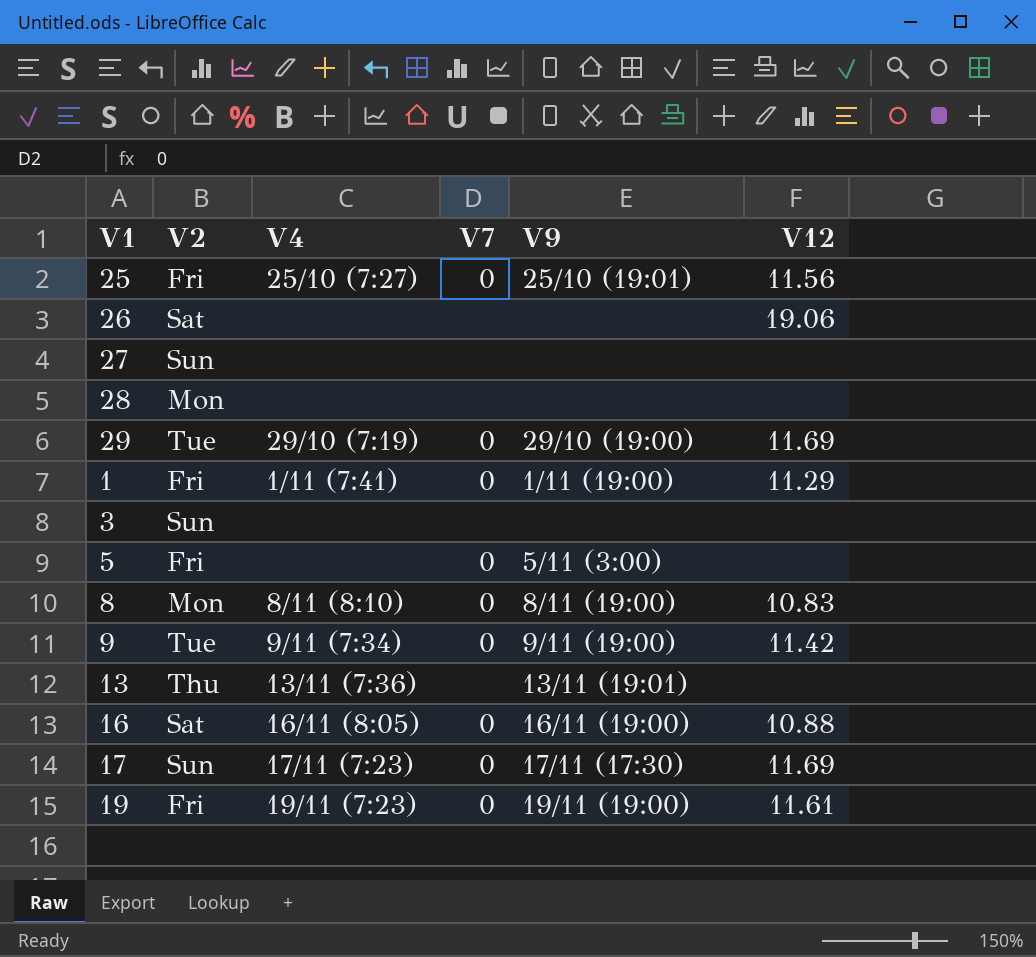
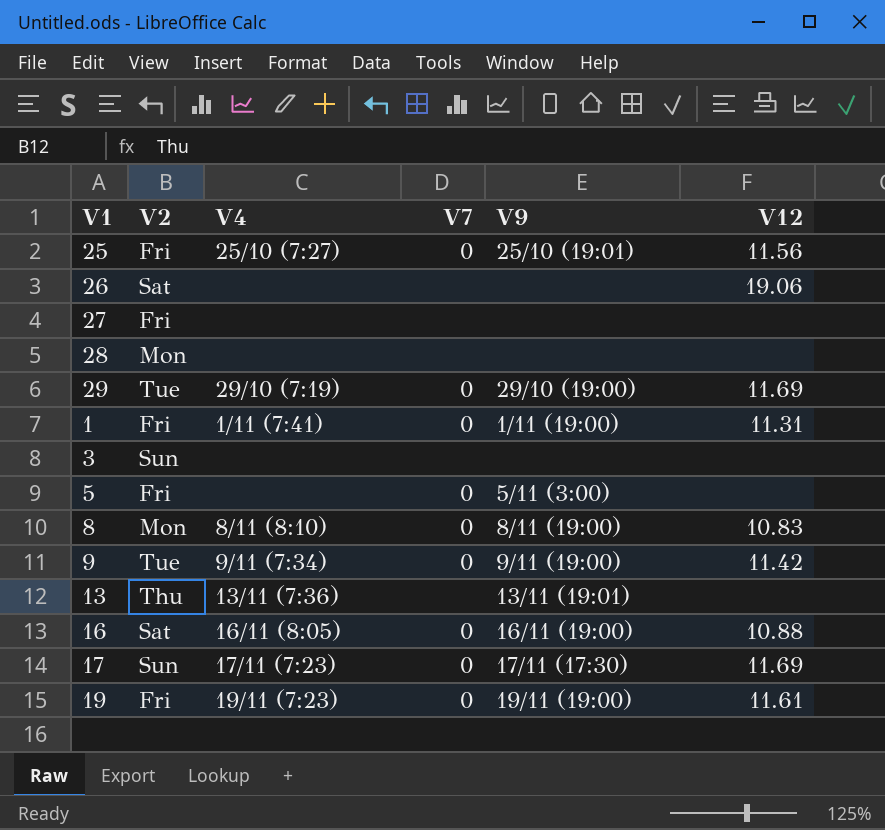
27 | V2: Sun -> Fri
1 | V12: 11.29 -> 11.31

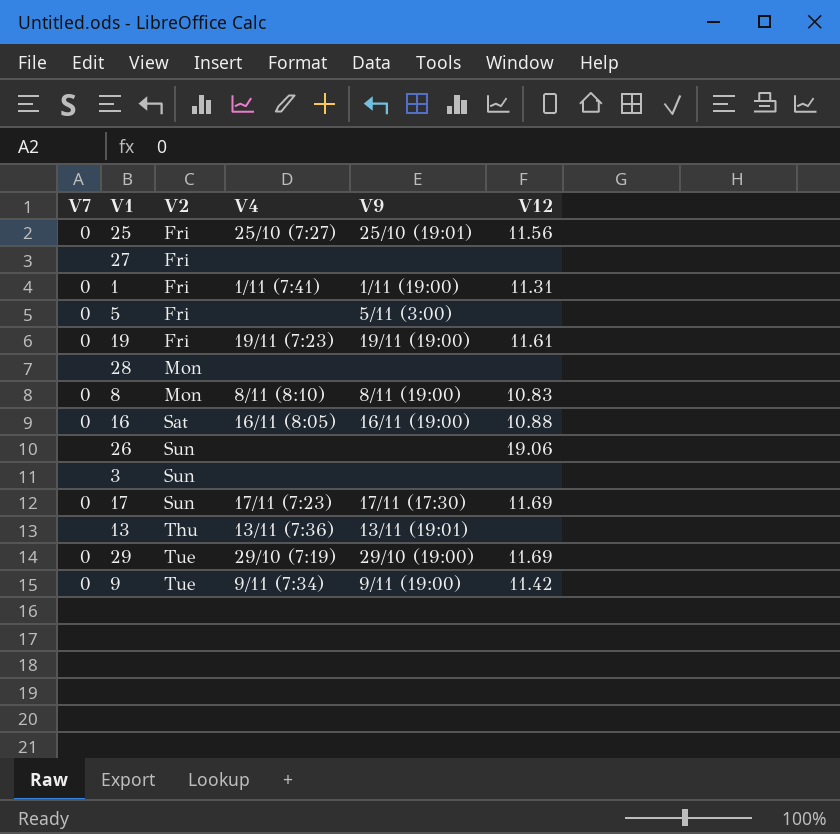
row order: none -> V2 ascending
column V7 | position: 4 -> 1
26 | V2: Sat -> Sun

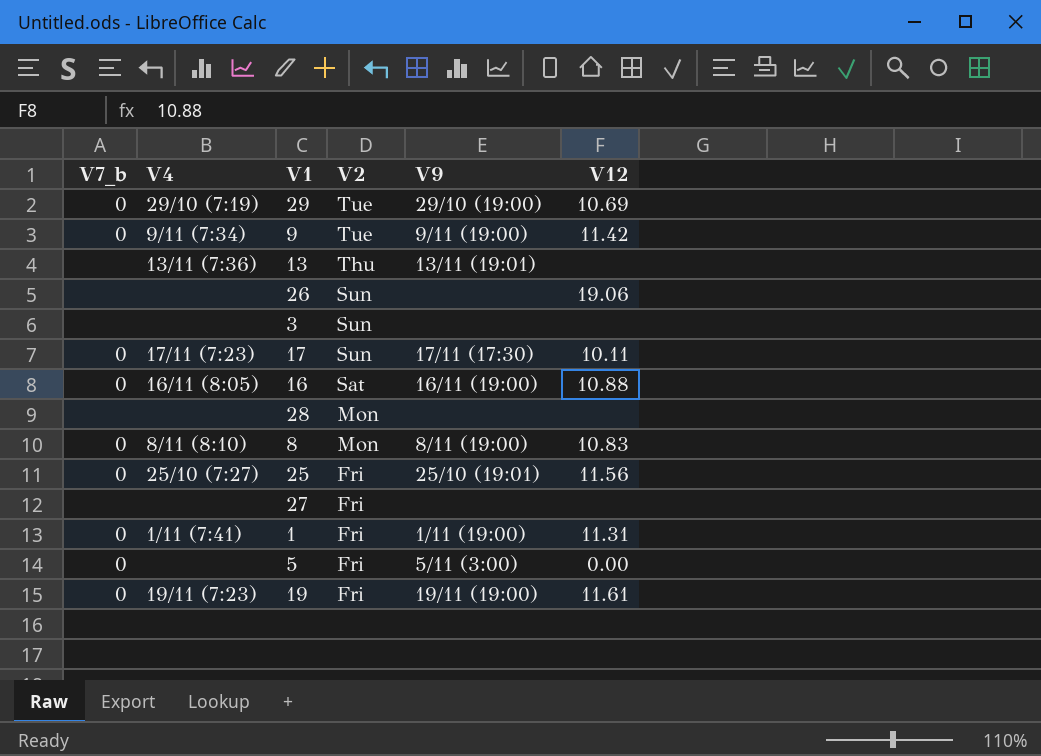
row order: V2 ascending -> V2 descending
column name: V7 -> V7_b
column V4 | position: 4 -> 2
29 | V12: 11.69 -> 10.69
17 | V12: 11.69 -> 10.11
5 | V12: none -> 0.00

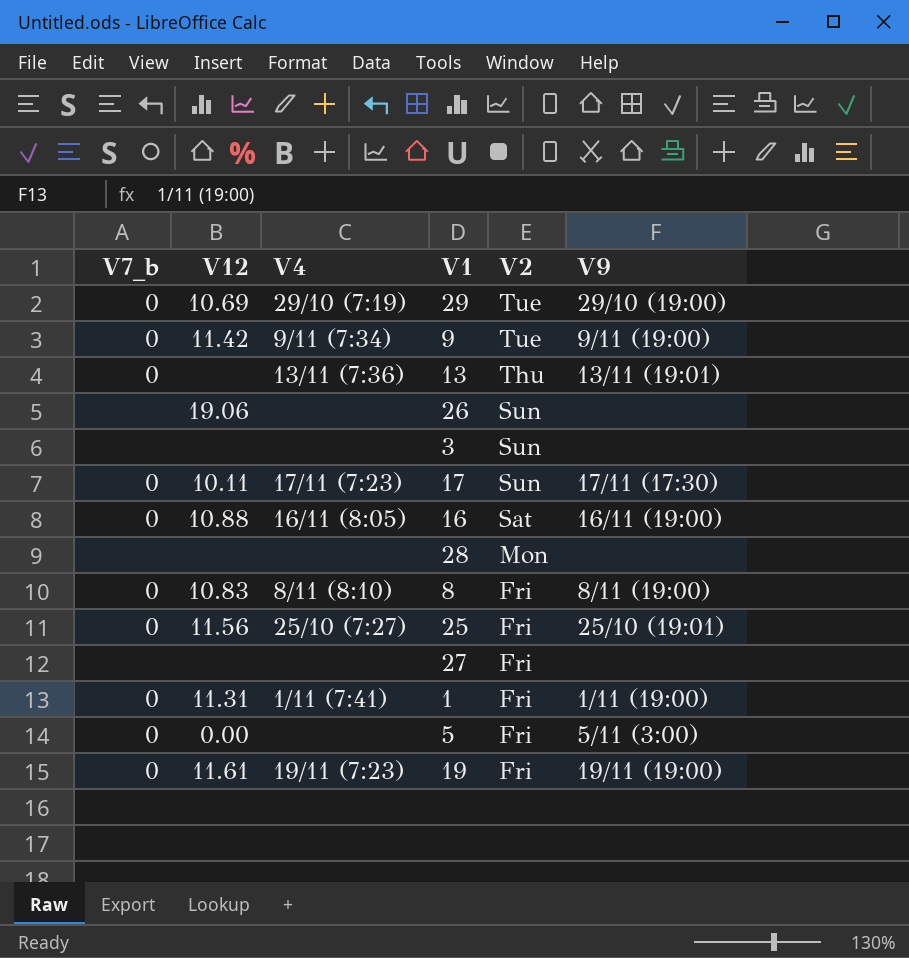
column V12 | position: 6 -> 2
13 | V7_b: none -> 0
8 | V2: Mon -> Fri

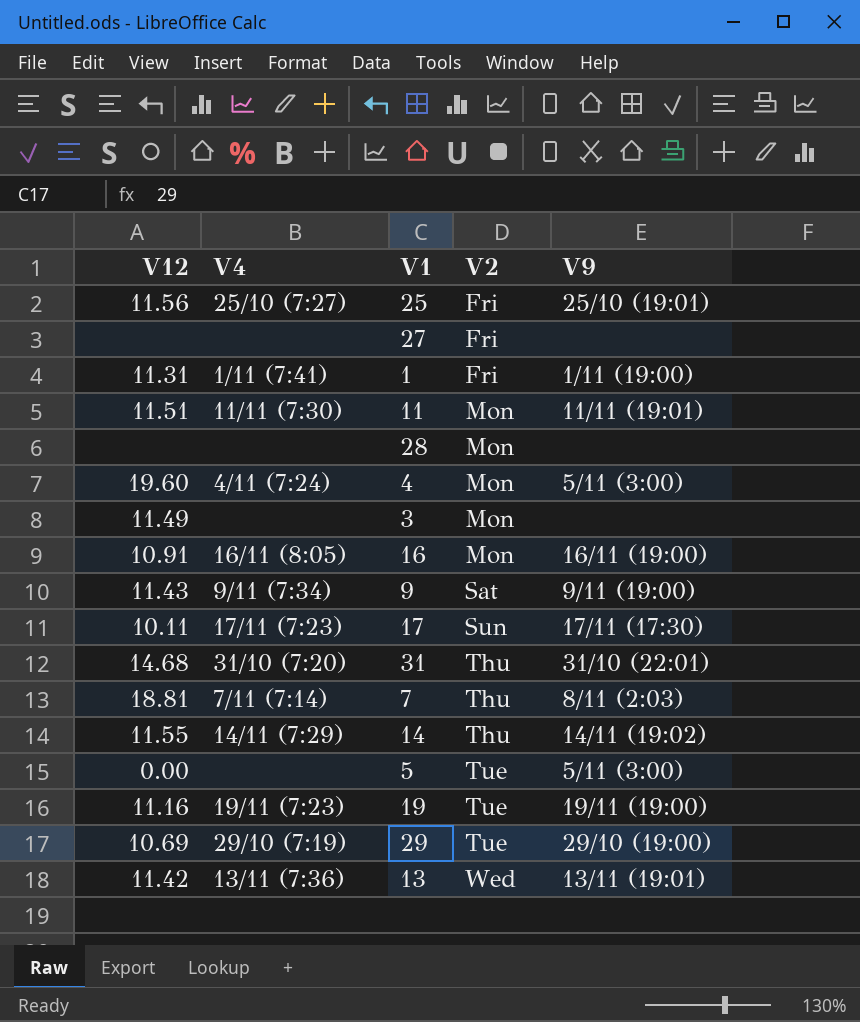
row order: V2 descending -> V2 ascending
column V7_b | position: 1 -> none
row 26: none | 19.06 | none | Sun | none -> none
row 8: 0 | 10.83 | 8/11 (8:10) | Fri | 8/11 (19:00) -> none
row 11: none -> 11.51 | 11/11 (7:30) | Mon | 11/11 (19:01)
row 4: none -> 19.60 | 4/11 (7:24) | Mon | 5/11 (3:00)
3 | V12: none -> 11.49
3 | V2: Sun -> Mon
16 | V12: 10.88 -> 10.91
16 | V2: Sat -> Mon
9 | V12: 11.42 -> 11.43
9 | V2: Tue -> Sat
row 31: none -> 14.68 | 31/10 (7:20) | Thu | 31/10 (22:01)
row 7: none -> 18.81 | 7/11 (7:14) | Thu | 8/11 (2:03)
row 14: none -> 11.55 | 14/11 (7:29) | Thu | 14/11 (19:02)
5 | V2: Fri -> Tue
19 | V12: 11.61 -> 11.16
19 | V2: Fri -> Tue
13 | V12: none -> 11.42
13 | V2: Thu -> Wed

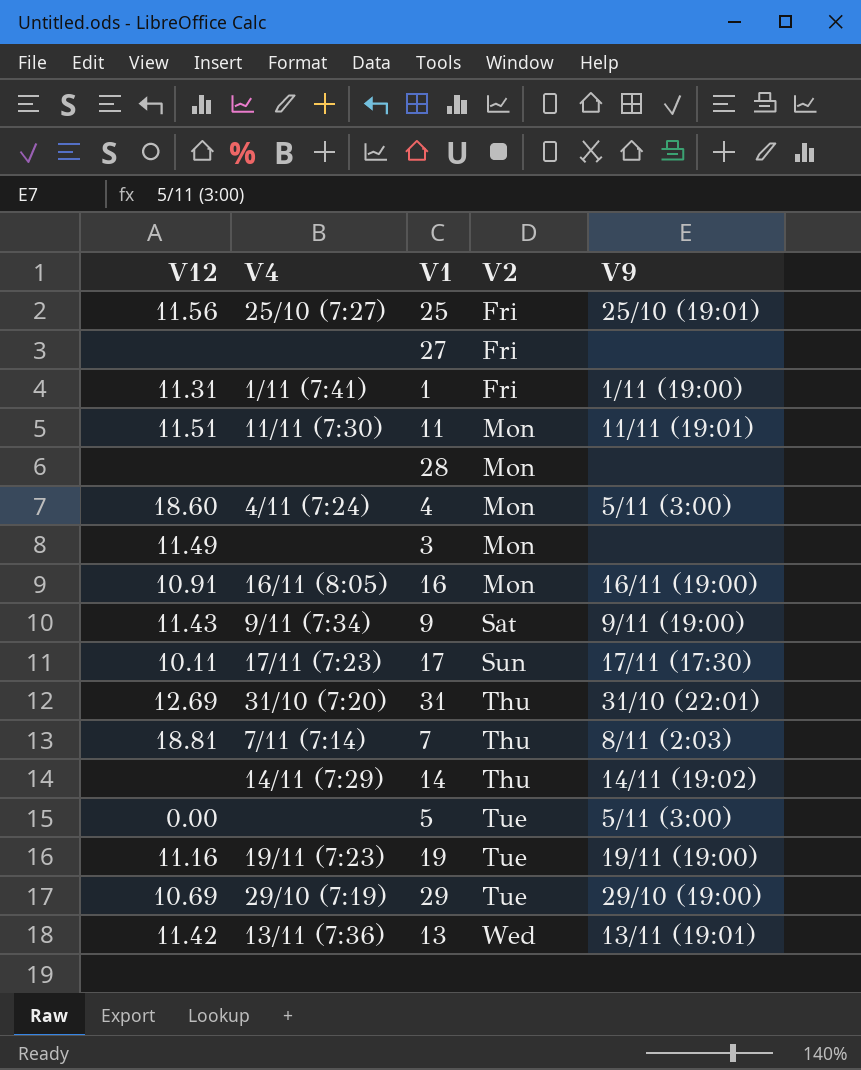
4 | V12: 19.60 -> 18.60
31 | V12: 14.68 -> 12.69
14 | V12: 11.55 -> none

